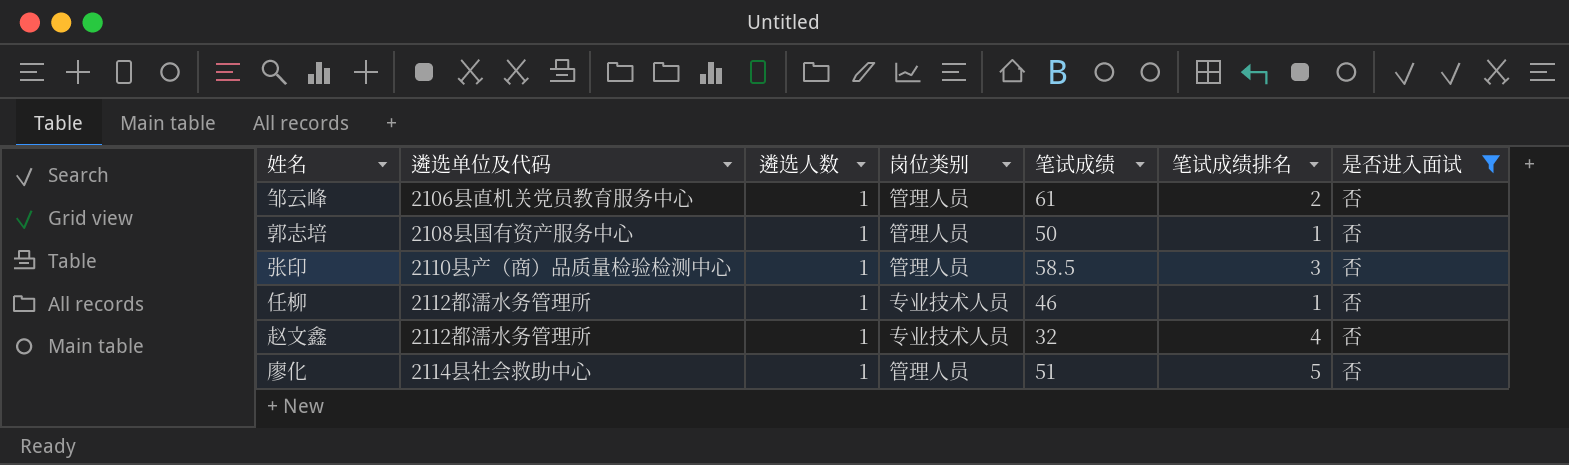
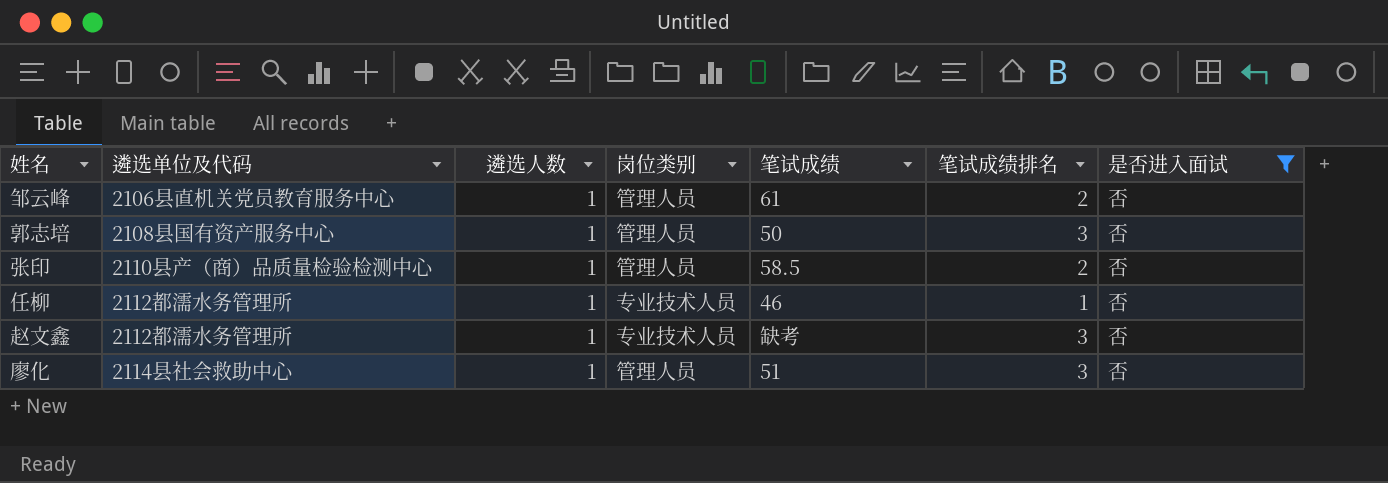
郭志培 | 笔试成绩排名: 1 -> 3
张印 | 笔试成绩排名: 3 -> 2
赵文鑫 | 笔试成绩: 32 -> 缺考
赵文鑫 | 笔试成绩排名: 4 -> 3
廖化 | 笔试成绩排名: 5 -> 3

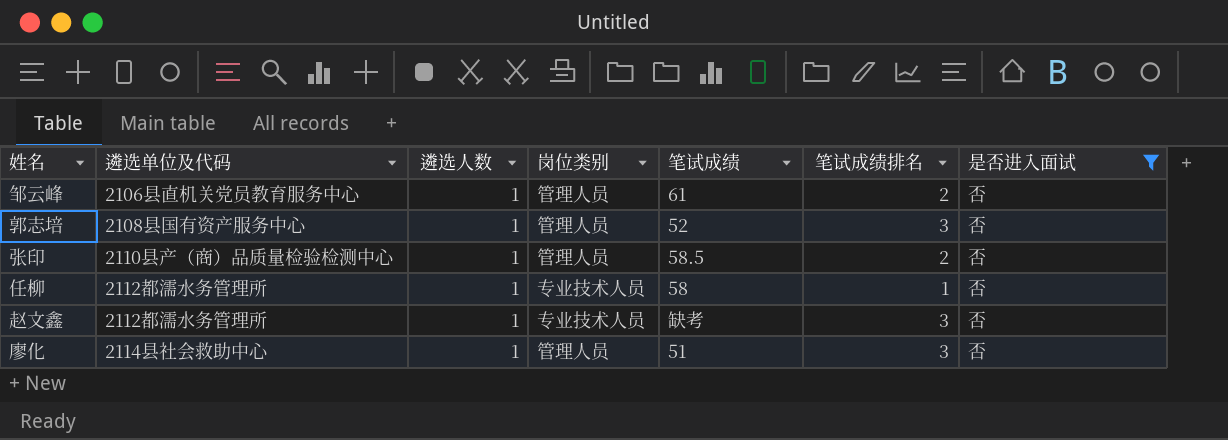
郭志培 | 笔试成绩: 50 -> 52
任柳 | 笔试成绩: 46 -> 58

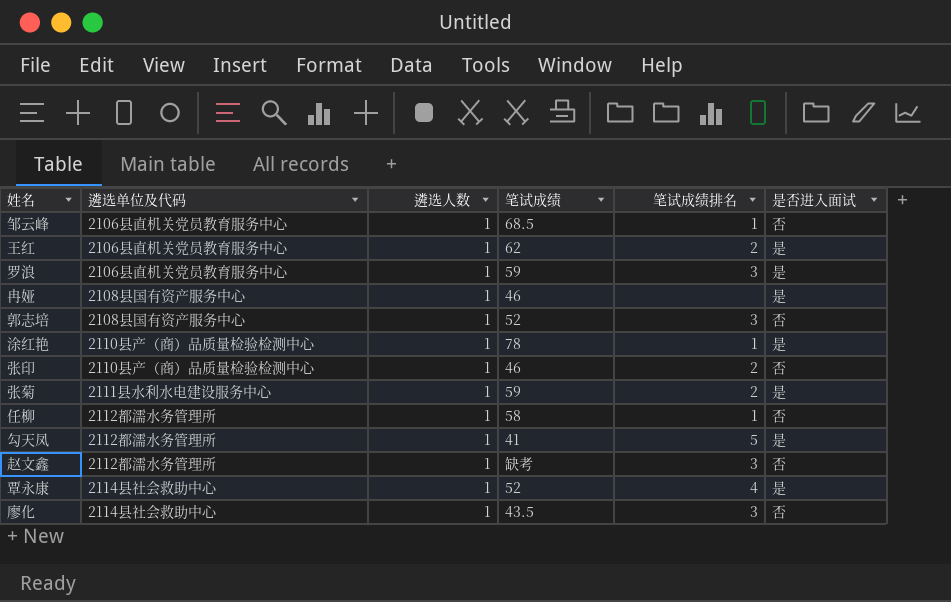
filter: 是否进入面试 = 否 -> none
column 岗位类别 | position: 4 -> none
邹云峰 | 笔试成绩: 61 -> 68.5
邹云峰 | 笔试成绩排名: 2 -> 1
张印 | 笔试成绩: 58.5 -> 46
廖化 | 笔试成绩: 51 -> 43.5

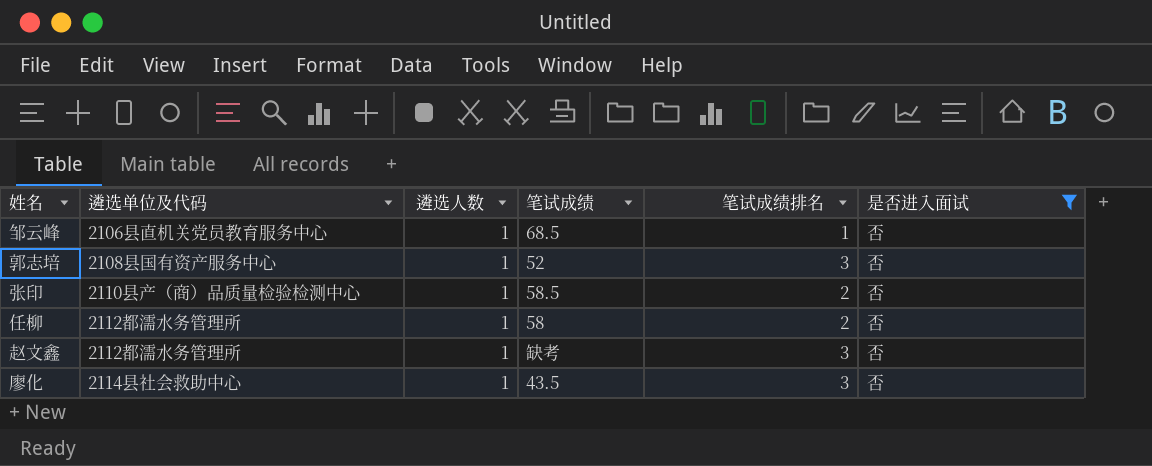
filter: none -> 是否进入面试 = 否
张印 | 笔试成绩: 46 -> 58.5
任柳 | 笔试成绩排名: 1 -> 2

